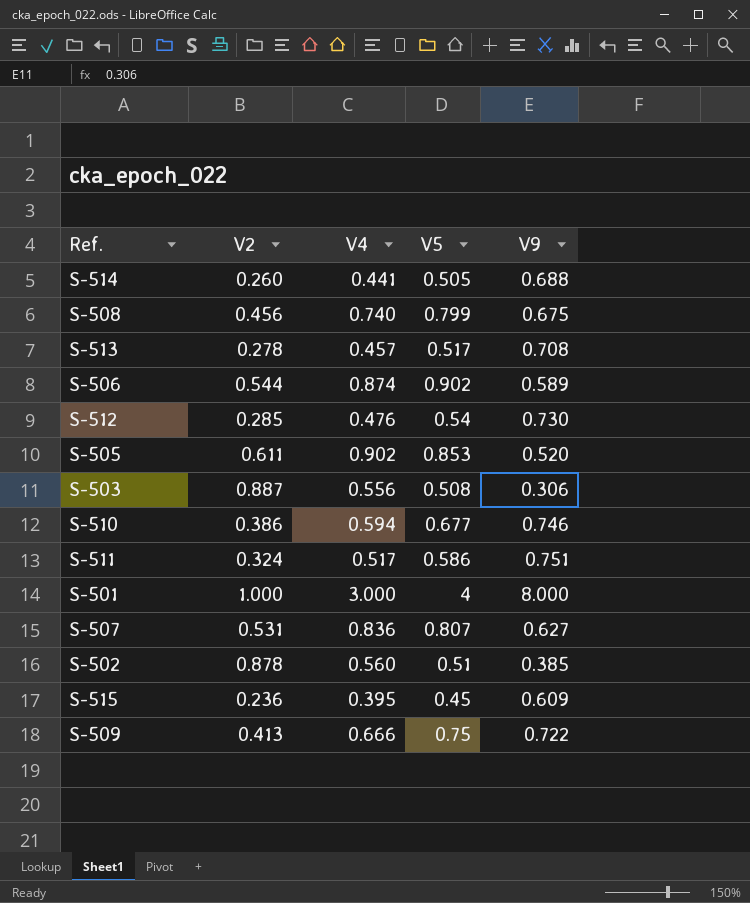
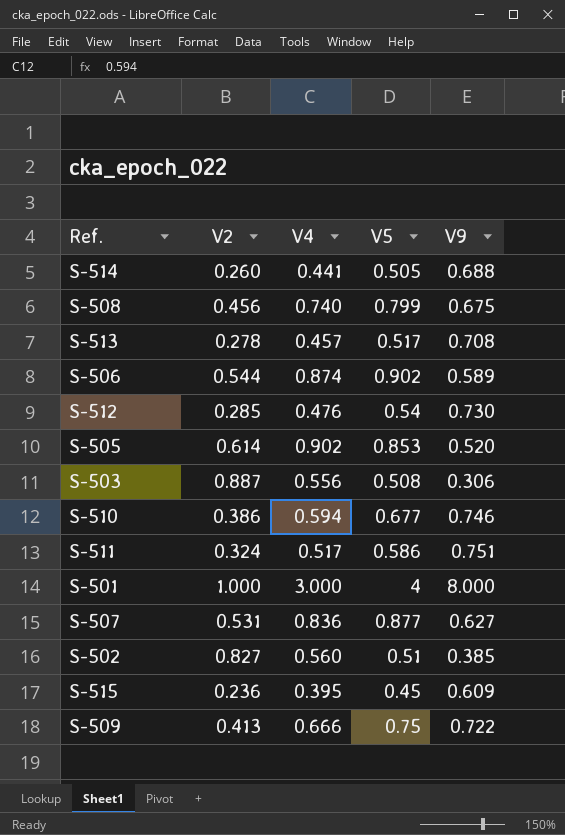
S-505 | V2: 0.611 -> 0.614
S-507 | V5: 0.807 -> 0.877
S-502 | V2: 0.878 -> 0.827

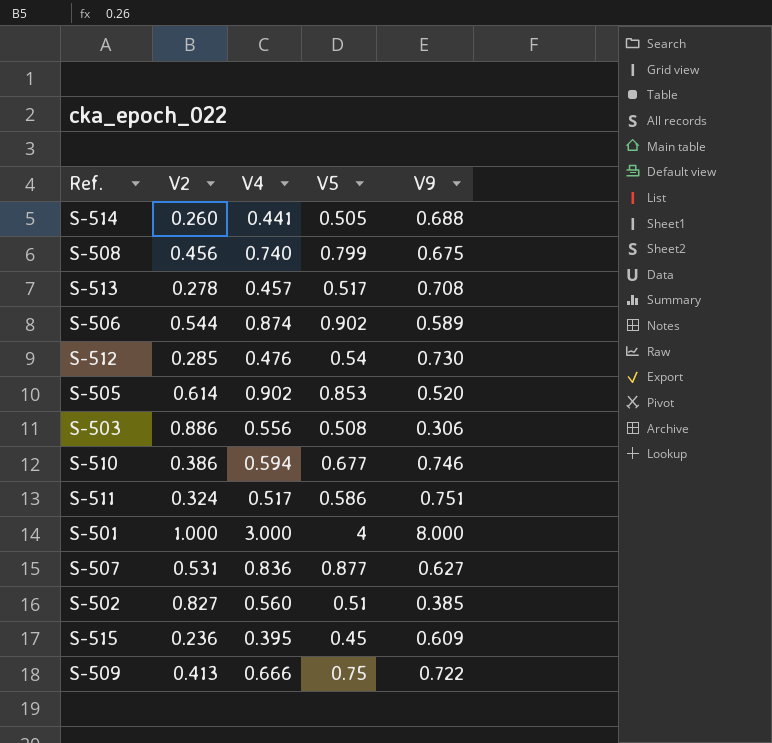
S-503 | V2: 0.887 -> 0.886

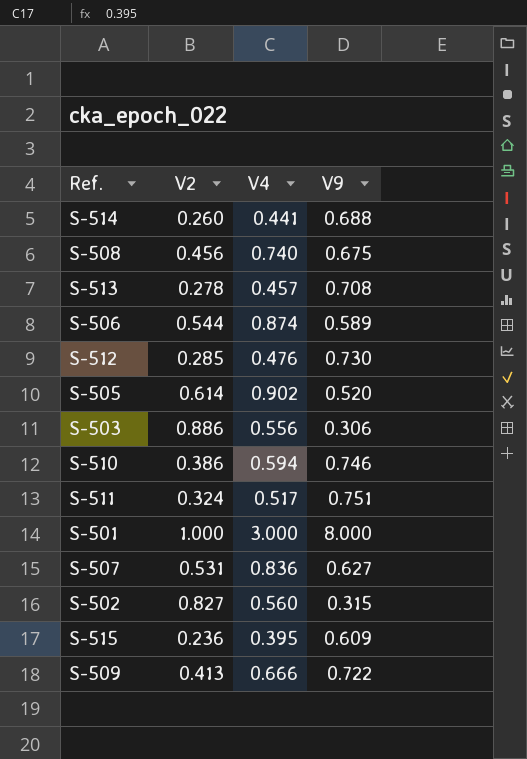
column V5 | position: 4 -> none
S-502 | V9: 0.385 -> 0.315

